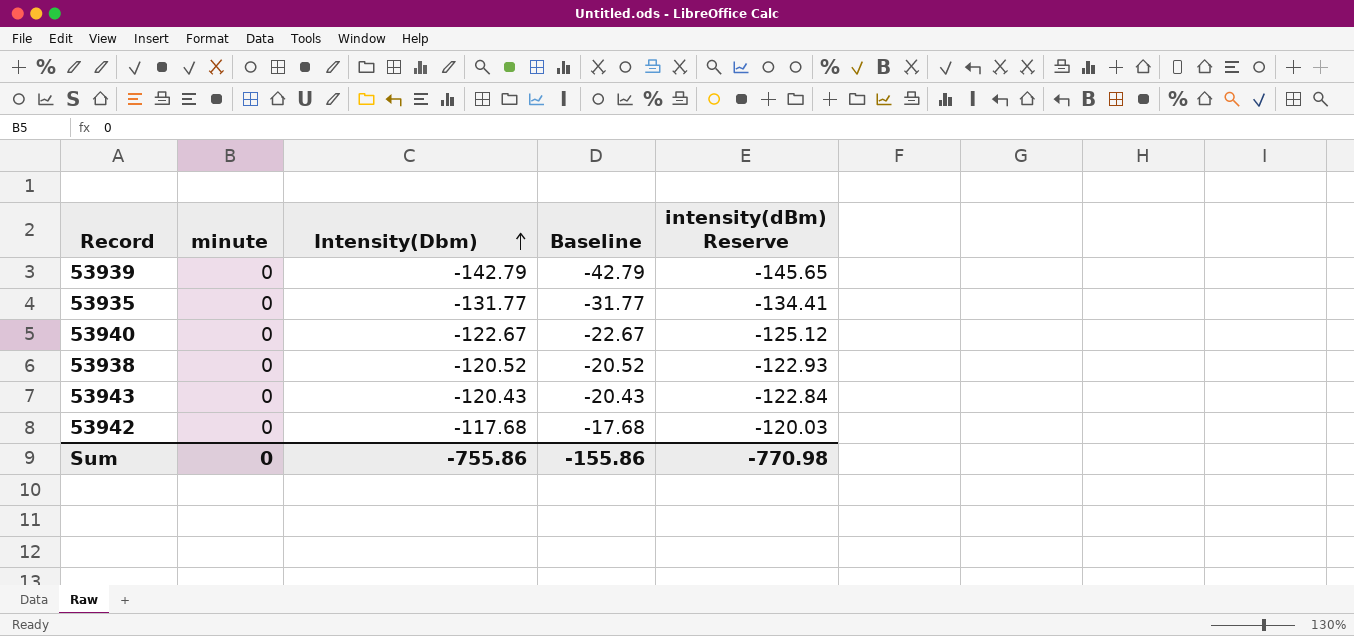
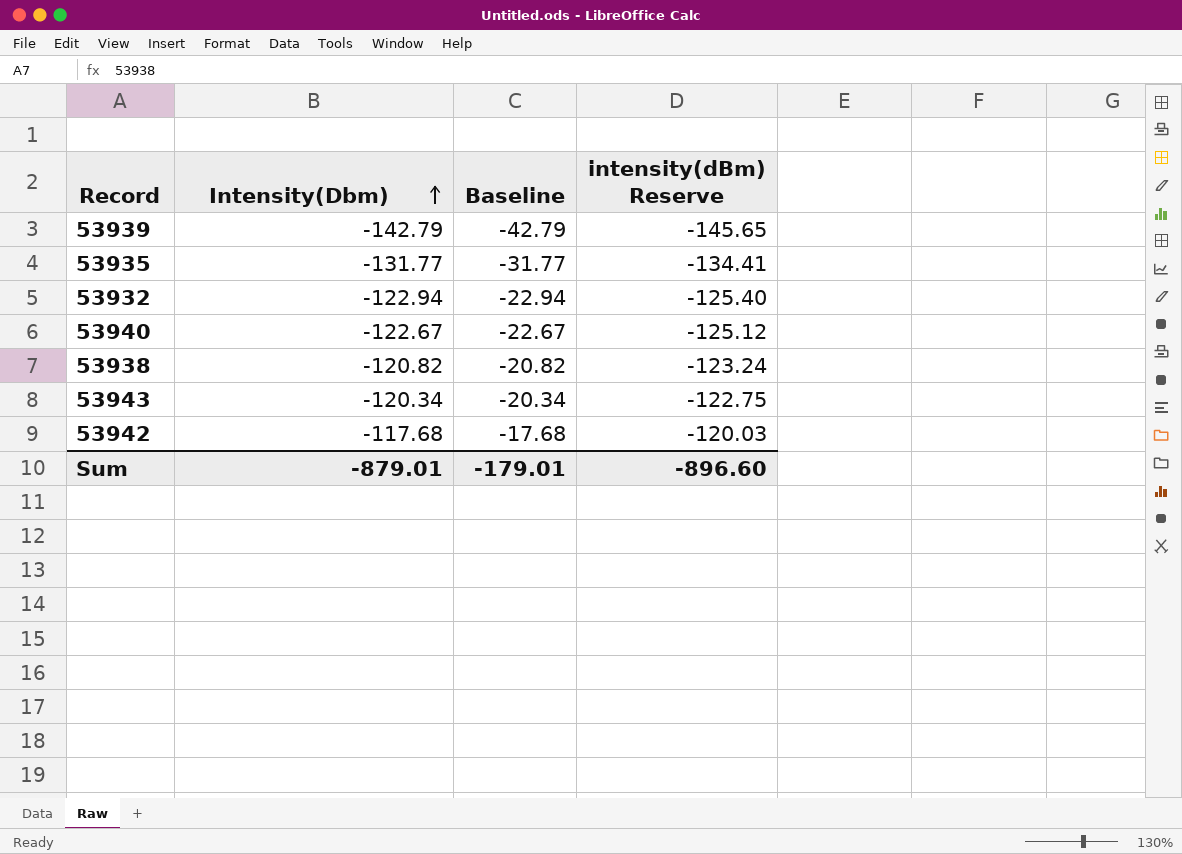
column minute | position: 2 -> none
row 53932: none -> -122.94 | -22.94 | -125.40
53938 | Intensity(Dbm): -120.52 -> -120.82
53938 | Baseline: -20.52 -> -20.82
53938 | intensity(dBm) Reserve: -122.93 -> -123.24
53943 | Intensity(Dbm): -120.43 -> -120.34
53943 | Baseline: -20.43 -> -20.34
53943 | intensity(dBm) Reserve: -122.84 -> -122.75
Sum | Intensity(Dbm): -755.86 -> -879.01
Sum | Baseline: -155.86 -> -179.01
Sum | intensity(dBm) Reserve: -770.98 -> -896.60

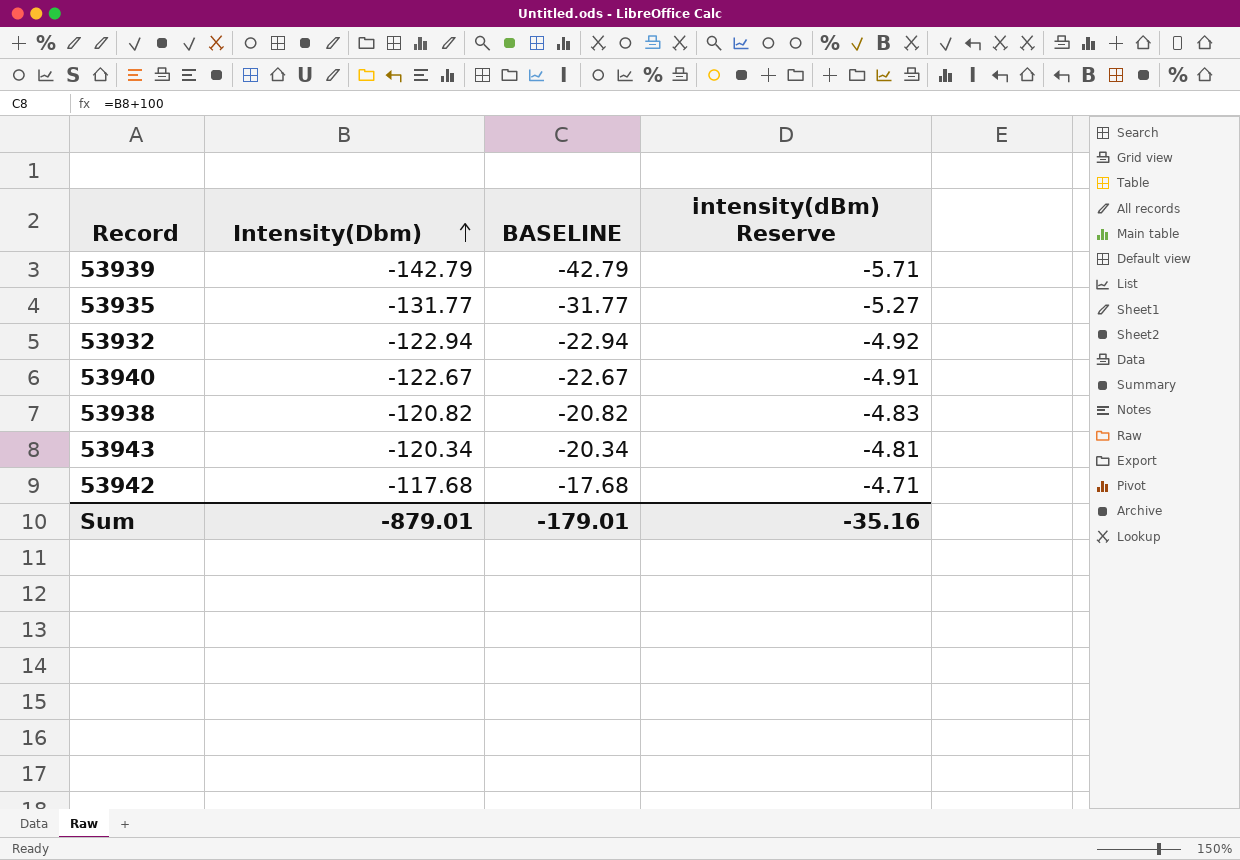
column name: Baseline -> BASELINE
column intensity(dBm) Reserve | formula: [Intensity(Dbm)] * 1.02 -> [Intensity(Dbm)] * 0.04
Sum | intensity(dBm) Reserve: -896.60 -> -35.16

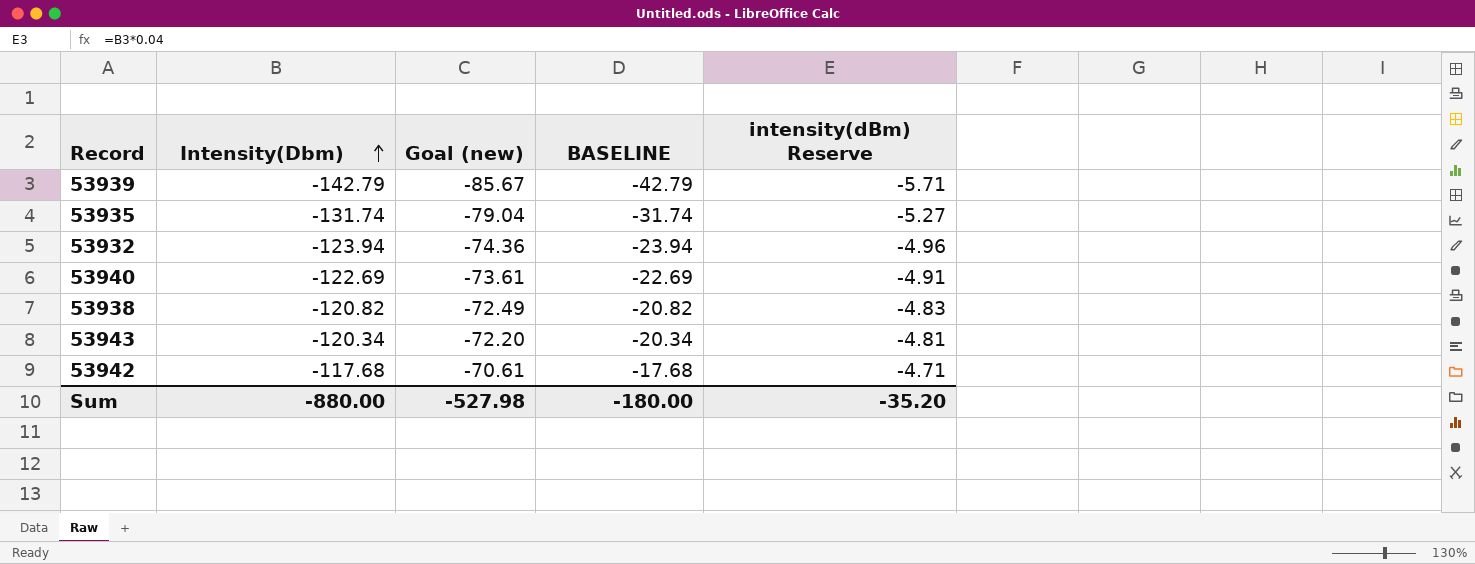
column Goal (new) | formula: none -> [Intensity(Dbm)] * 0.6
53935 | Intensity(Dbm): -131.77 -> -131.74
53935 | BASELINE: -31.77 -> -31.74
53932 | Intensity(Dbm): -122.94 -> -123.94
53932 | BASELINE: -22.94 -> -23.94
53932 | intensity(dBm) Reserve: -4.92 -> -4.96
53940 | Intensity(Dbm): -122.67 -> -122.69
53940 | BASELINE: -22.67 -> -22.69
Sum | Intensity(Dbm): -879.01 -> -880.00
Sum | BASELINE: -179.01 -> -180.00
Sum | intensity(dBm) Reserve: -35.16 -> -35.20

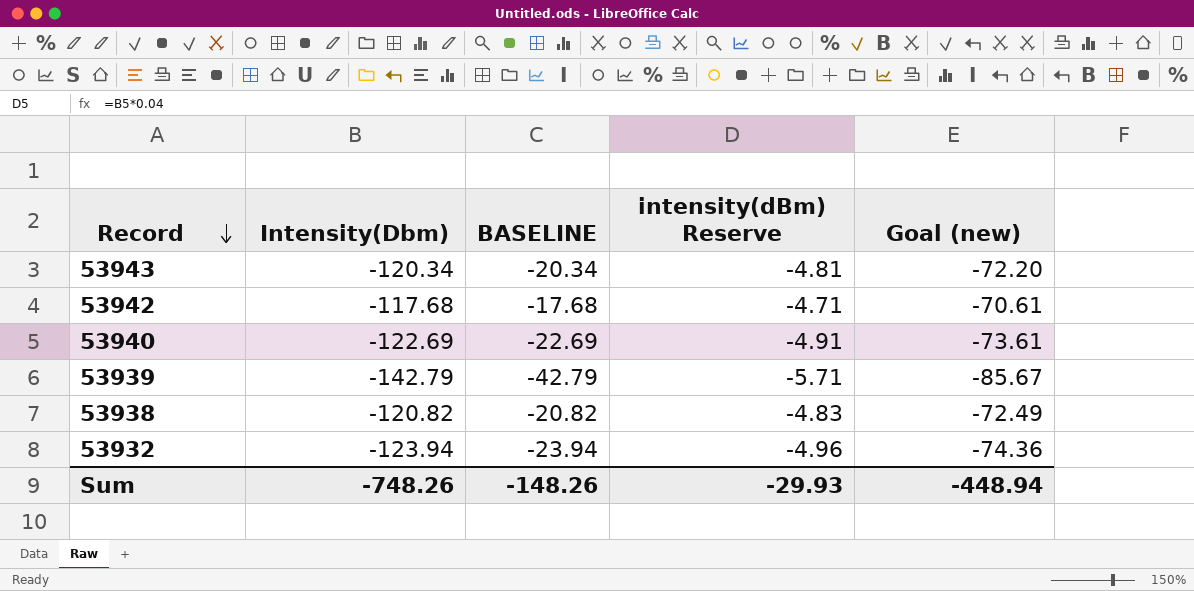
row order: Intensity(Dbm) ascending -> Record descending
column Goal (new) | position: 3 -> 5
row 53935: -131.74 | -79.04 | -31.74 | -5.27 -> none
Sum | Intensity(Dbm): -880.00 -> -748.26
Sum | BASELINE: -180.00 -> -148.26
Sum | intensity(dBm) Reserve: -35.20 -> -29.93
Sum | Goal (new): -527.98 -> -448.94

